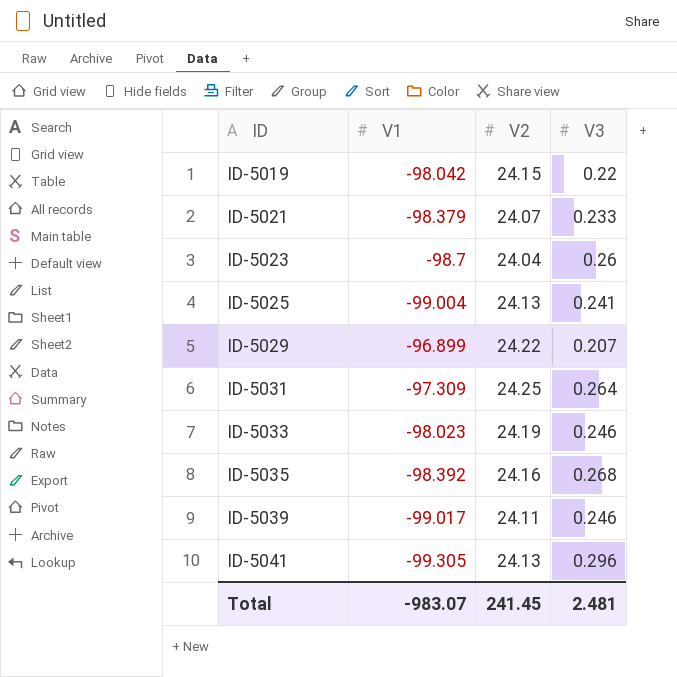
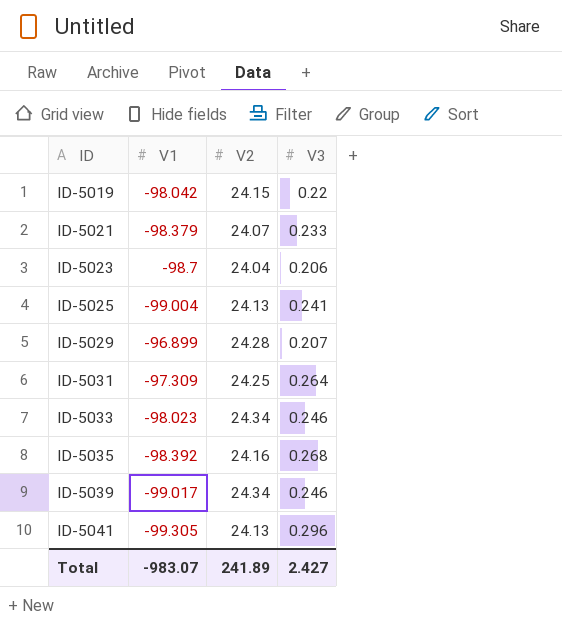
ID-5023 | V3: 0.26 -> 0.206
ID-5029 | V2: 24.22 -> 24.28
ID-5033 | V2: 24.19 -> 24.34
ID-5039 | V2: 24.11 -> 24.34
Total | V2: 241.45 -> 241.89
Total | V3: 2.481 -> 2.427

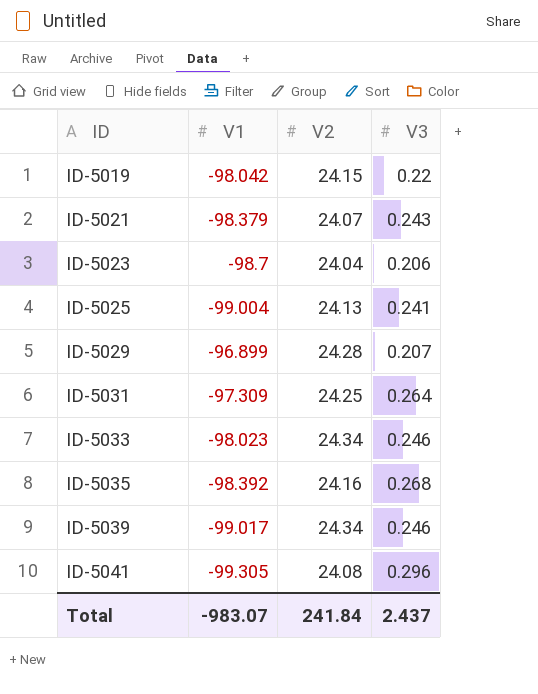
ID-5021 | V3: 0.233 -> 0.243
ID-5041 | V2: 24.13 -> 24.08
Total | V2: 241.89 -> 241.84
Total | V3: 2.427 -> 2.437

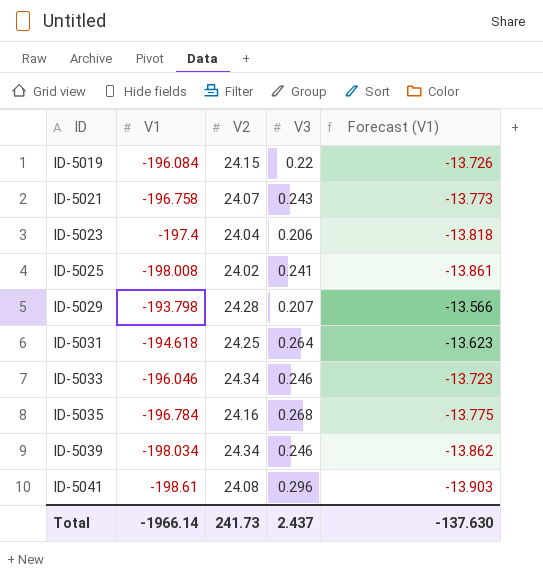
column Forecast (V1) | formula: none -> [V1] * 0.07
ID-5019 | V1: -98.042 -> -196.084
ID-5021 | V1: -98.379 -> -196.758
ID-5023 | V1: -98.7 -> -197.4
ID-5025 | V1: -99.004 -> -198.008
ID-5025 | V2: 24.13 -> 24.02
ID-5029 | V1: -96.899 -> -193.798
ID-5031 | V1: -97.309 -> -194.618
ID-5033 | V1: -98.023 -> -196.046
ID-5035 | V1: -98.392 -> -196.784
ID-5039 | V1: -99.017 -> -198.034
ID-5041 | V1: -99.305 -> -198.61
Total | V1: -983.07 -> -1966.14
Total | V2: 241.84 -> 241.73

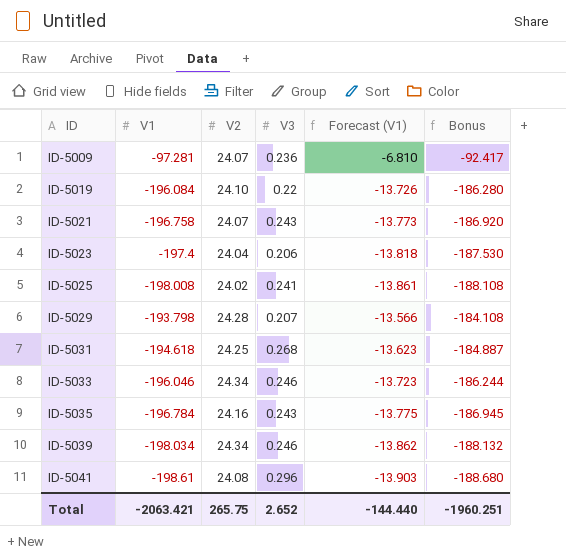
column Bonus | formula: none -> [V1] * 0.95
row ID-5009: none -> -97.281 | 24.07 | 0.236 | -6.810 | -92.417
ID-5019 | V2: 24.15 -> 24.10
ID-5031 | V3: 0.264 -> 0.268
ID-5035 | V3: 0.268 -> 0.243
Total | V1: -1966.14 -> -2063.421
Total | V2: 241.73 -> 265.75
Total | V3: 2.437 -> 2.652
Total | Forecast (V1): -137.630 -> -144.440

